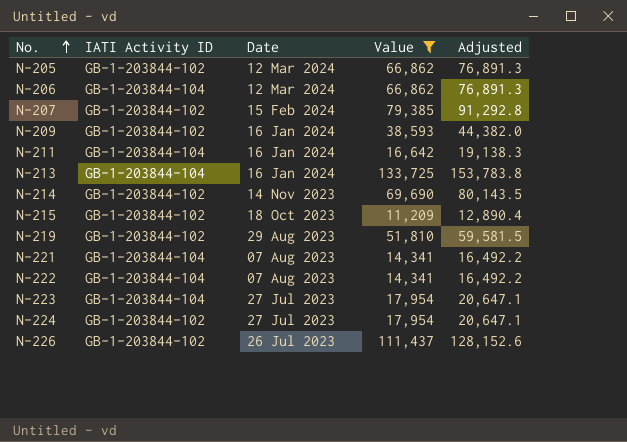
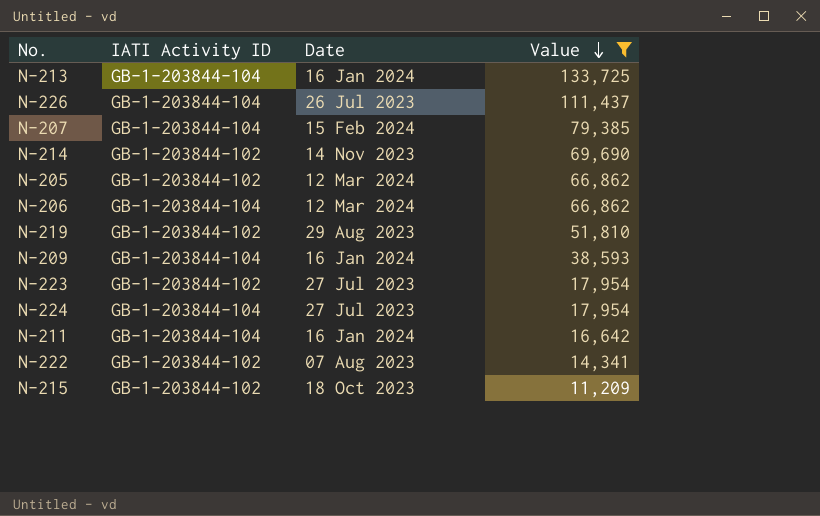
row order: No. ascending -> Value descending
column Adjusted | formula: [Value] * 1.15 -> none
row N-221: GB-1-203844-104 | 07 Aug 2023 | 14,341 | 16,492.2 -> none
N-226 | IATI Activity ID: GB-1-203844-102 -> GB-1-203844-104
N-207 | IATI Activity ID: GB-1-203844-102 -> GB-1-203844-104
N-209 | IATI Activity ID: GB-1-203844-102 -> GB-1-203844-104
N-223 | IATI Activity ID: GB-1-203844-104 -> GB-1-203844-102
N-224 | IATI Activity ID: GB-1-203844-102 -> GB-1-203844-104
N-222 | IATI Activity ID: GB-1-203844-104 -> GB-1-203844-102

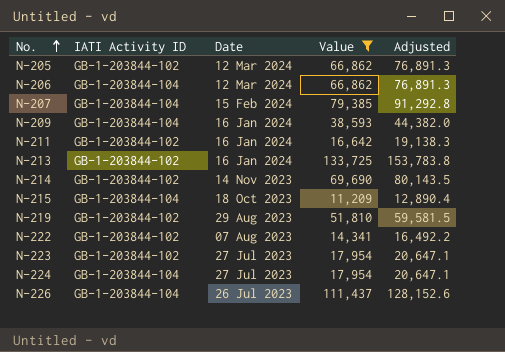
row order: Value descending -> No. ascending
column Adjusted | formula: none -> [Value] * 1.15
N-211 | IATI Activity ID: GB-1-203844-104 -> GB-1-203844-102
N-213 | IATI Activity ID: GB-1-203844-104 -> GB-1-203844-102
N-215 | IATI Activity ID: GB-1-203844-102 -> GB-1-203844-104

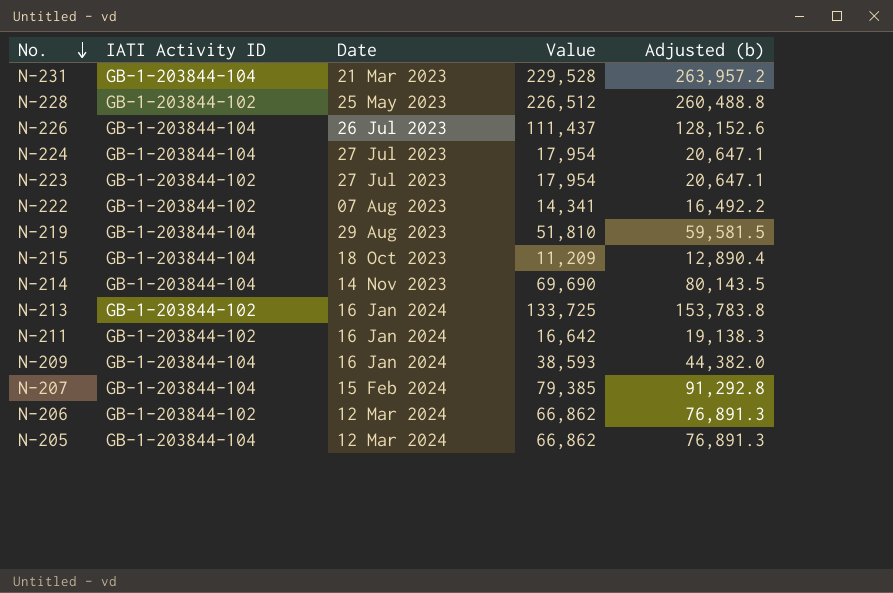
filter: Value <= 133,725 -> none
row order: No. ascending -> No. descending
column name: Adjusted -> Adjusted (b)
N-219 | IATI Activity ID: GB-1-203844-102 -> GB-1-203844-104
N-214 | IATI Activity ID: GB-1-203844-102 -> GB-1-203844-104
N-206 | IATI Activity ID: GB-1-203844-104 -> GB-1-203844-102
N-205 | IATI Activity ID: GB-1-203844-102 -> GB-1-203844-104

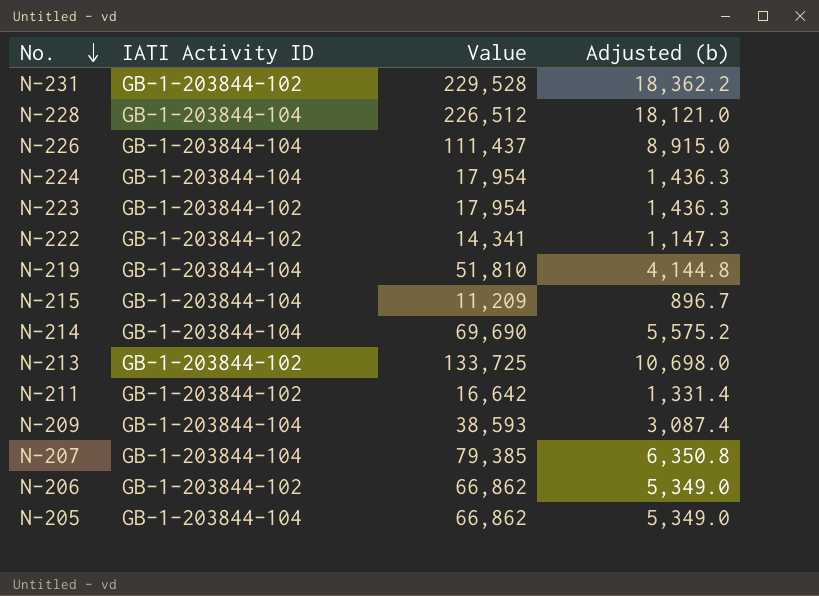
column Date | position: 3 -> none
column Adjusted (b) | formula: [Value] * 1.15 -> [Value] * 0.08
N-231 | IATI Activity ID: GB-1-203844-104 -> GB-1-203844-102
N-228 | IATI Activity ID: GB-1-203844-102 -> GB-1-203844-104

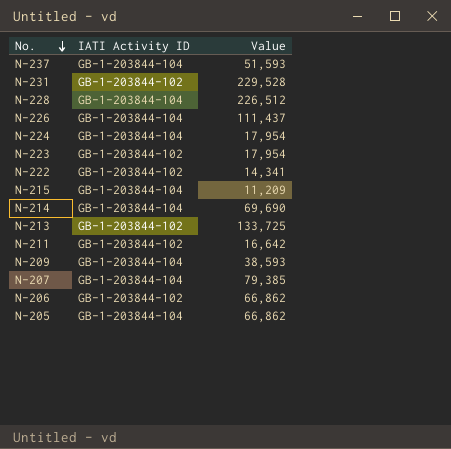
column Adjusted (b) | formula: [Value] * 0.08 -> none
row N-219: GB-1-203844-104 | 51,810 | 4,144.8 -> none
row N-237: none -> GB-1-203844-104 | 51,593

